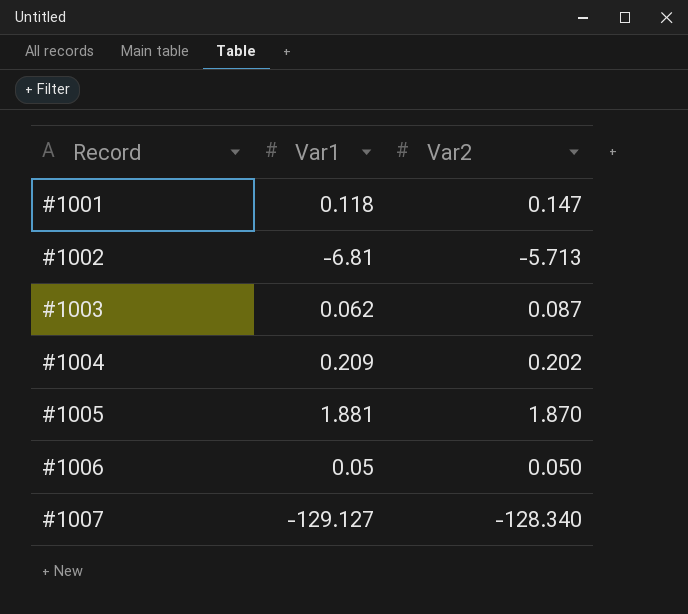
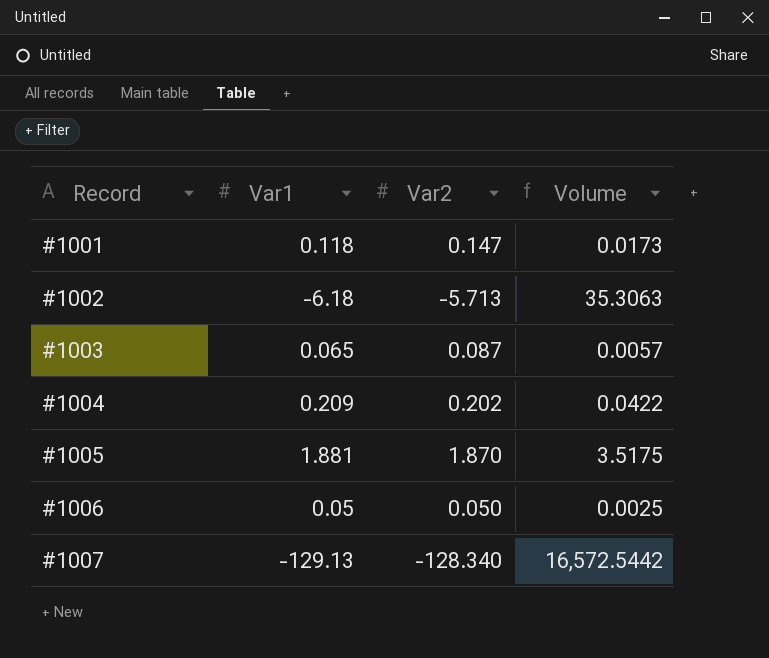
column Volume | formula: none -> [Var1] * [Var2]
#1002 | Var1: -6.81 -> -6.18
#1003 | Var1: 0.062 -> 0.065
#1007 | Var1: -129.127 -> -129.13

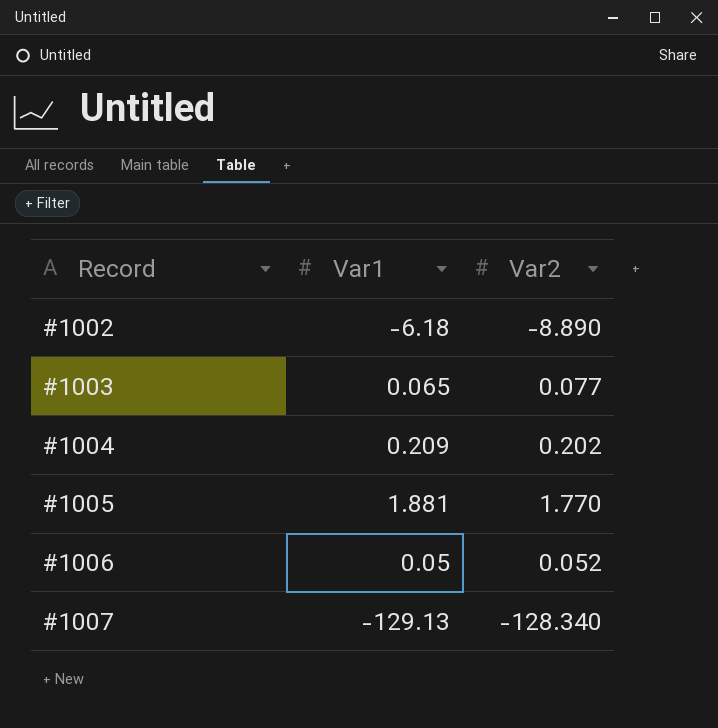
column Volume | formula: [Var1] * [Var2] -> none
row #1001: 0.118 | 0.147 | 0.0173 -> none
#1002 | Var2: -5.713 -> -8.890
#1003 | Var2: 0.087 -> 0.077
#1005 | Var2: 1.870 -> 1.770
#1006 | Var2: 0.050 -> 0.052

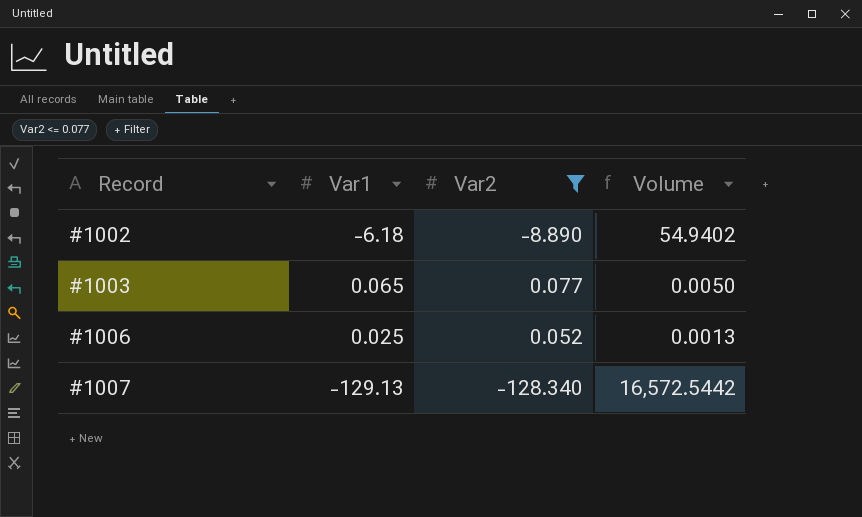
filter: none -> Var2 <= 0.077
column Volume | formula: none -> [Var1] * [Var2]
#1006 | Var1: 0.05 -> 0.025

